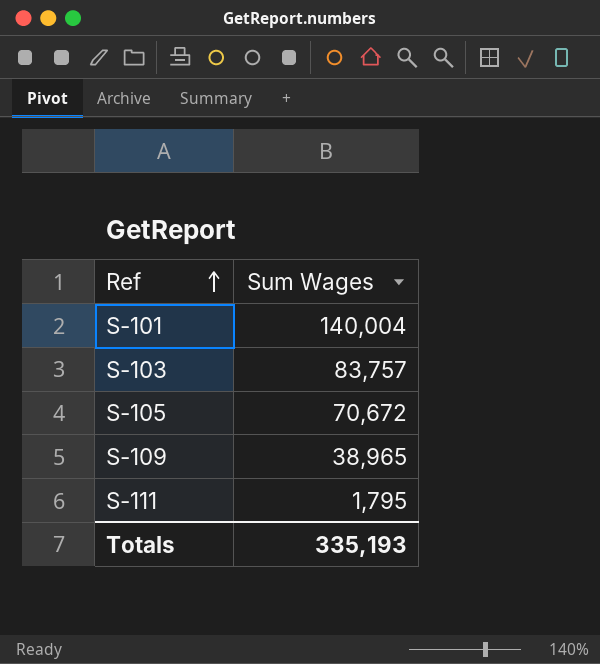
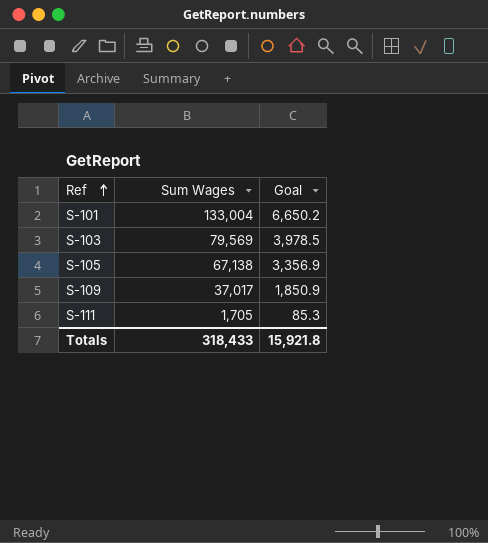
column Goal | formula: none -> [Sum Wages] * 0.05
S-101 | Sum Wages: 140,004 -> 133,004
S-103 | Sum Wages: 83,757 -> 79,569
S-105 | Sum Wages: 70,672 -> 67,138
S-109 | Sum Wages: 38,965 -> 37,017
S-111 | Sum Wages: 1,795 -> 1,705
Totals | Sum Wages: 335,193 -> 318,433

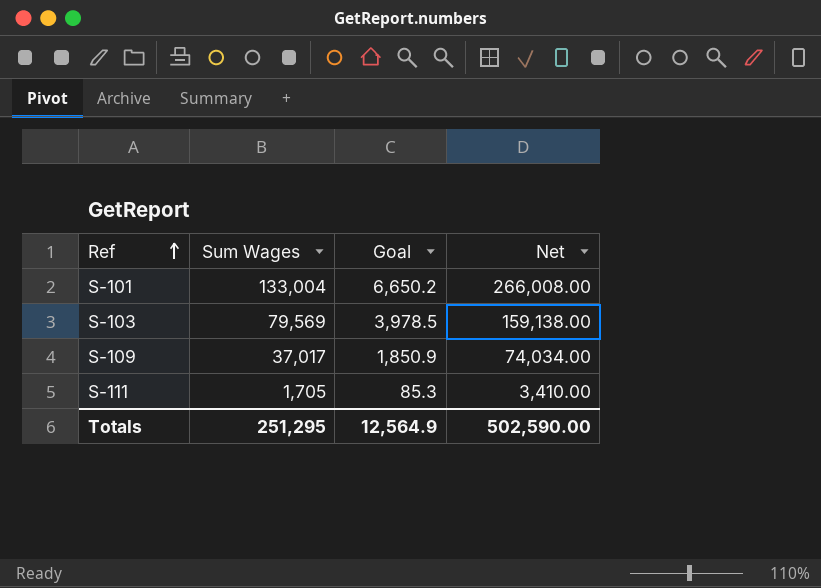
column Net | formula: none -> [Sum Wages] * 2
row S-105: 67,138 | 3,356.9 -> none
Totals | Sum Wages: 318,433 -> 251,295
Totals | Goal: 15,921.8 -> 12,564.9

